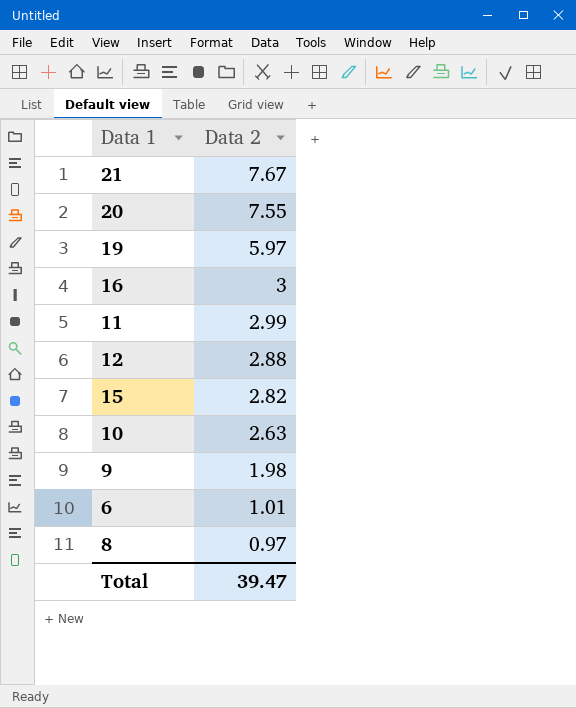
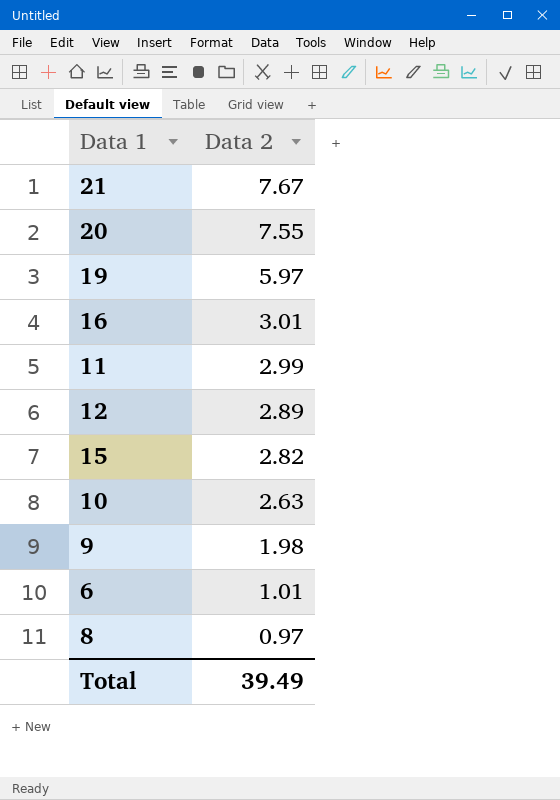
16 | Data 2: 3 -> 3.01
12 | Data 2: 2.88 -> 2.89
Total | Data 2: 39.47 -> 39.49

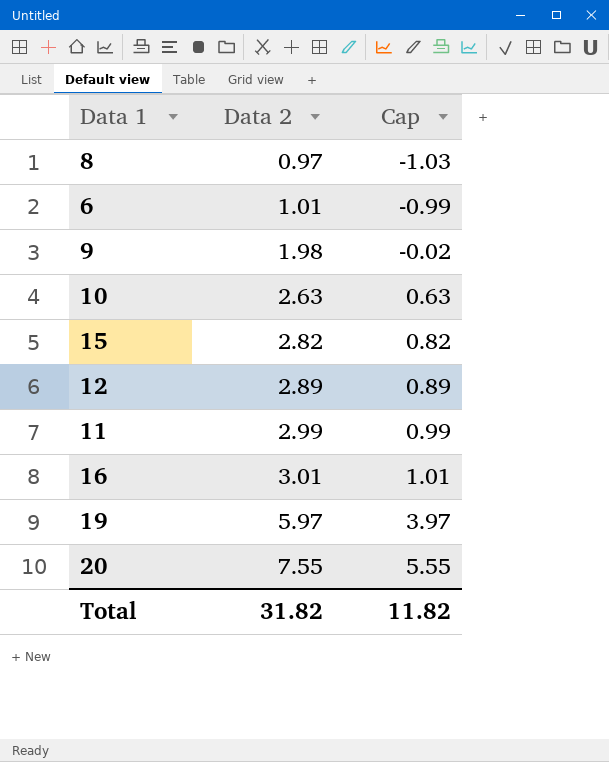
row order: Data 2 descending -> Data 2 ascending
column Cap | formula: none -> [Data 2] - 2
row 21: 7.67 -> none
Total | Data 2: 39.49 -> 31.82

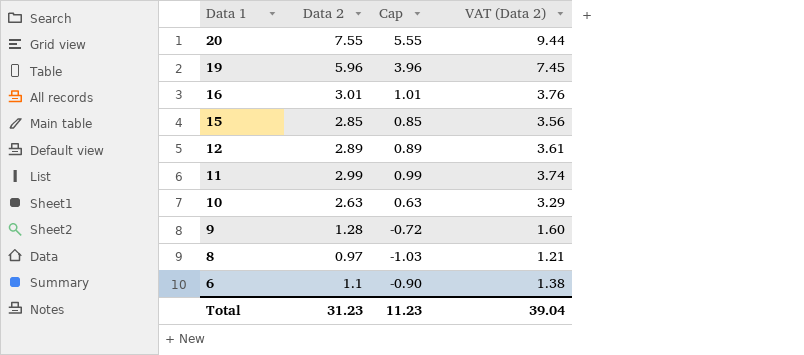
row order: Data 2 ascending -> Data 1 descending
column VAT (Data 2) | formula: none -> [Data 2] * 1.25
19 | Data 2: 5.97 -> 5.96
19 | Cap: 3.97 -> 3.96
15 | Data 2: 2.82 -> 2.85
15 | Cap: 0.82 -> 0.85
9 | Data 2: 1.98 -> 1.28
9 | Cap: -0.02 -> -0.72
6 | Data 2: 1.01 -> 1.1
6 | Cap: -0.99 -> -0.90
Total | Data 2: 31.82 -> 31.23
Total | Cap: 11.82 -> 11.23

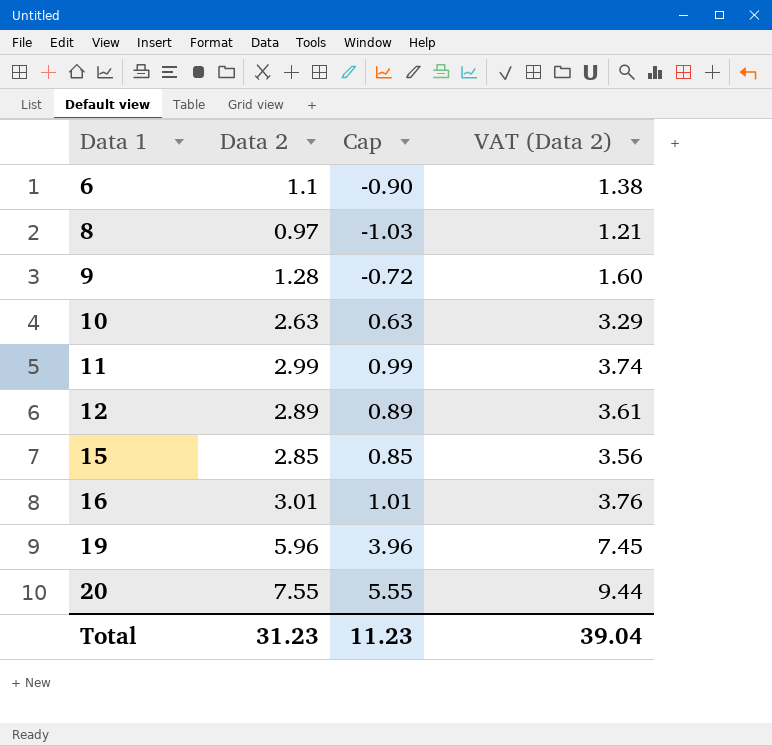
row order: Data 1 descending -> Data 1 ascending

